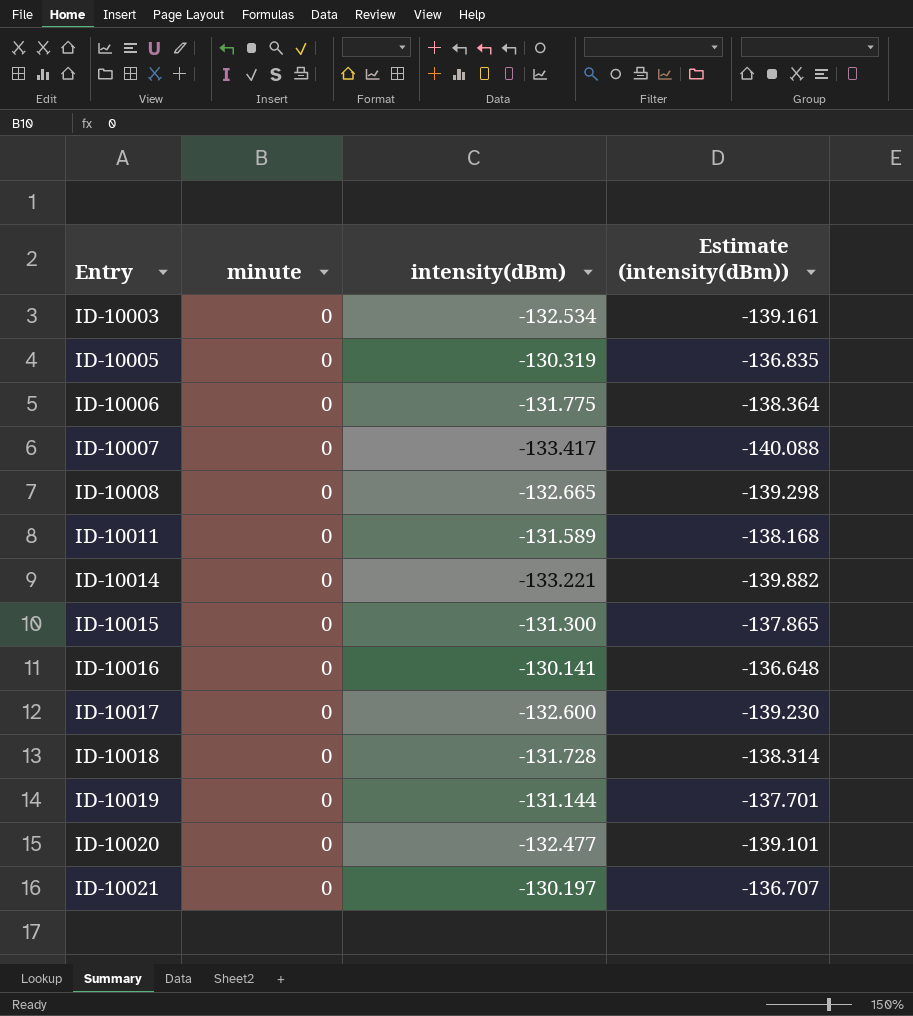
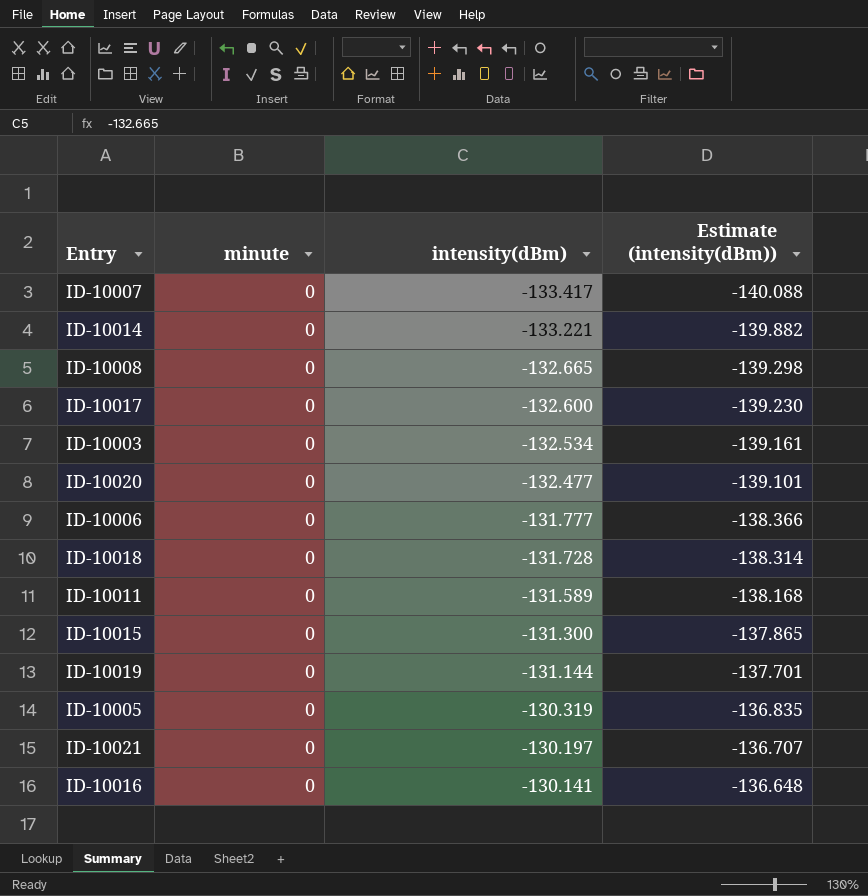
row order: Entry ascending -> intensity(dBm) ascending
ID-10006 | intensity(dBm): -131.775 -> -131.777
ID-10006 | Estimate (intensity(dBm)): -138.364 -> -138.366

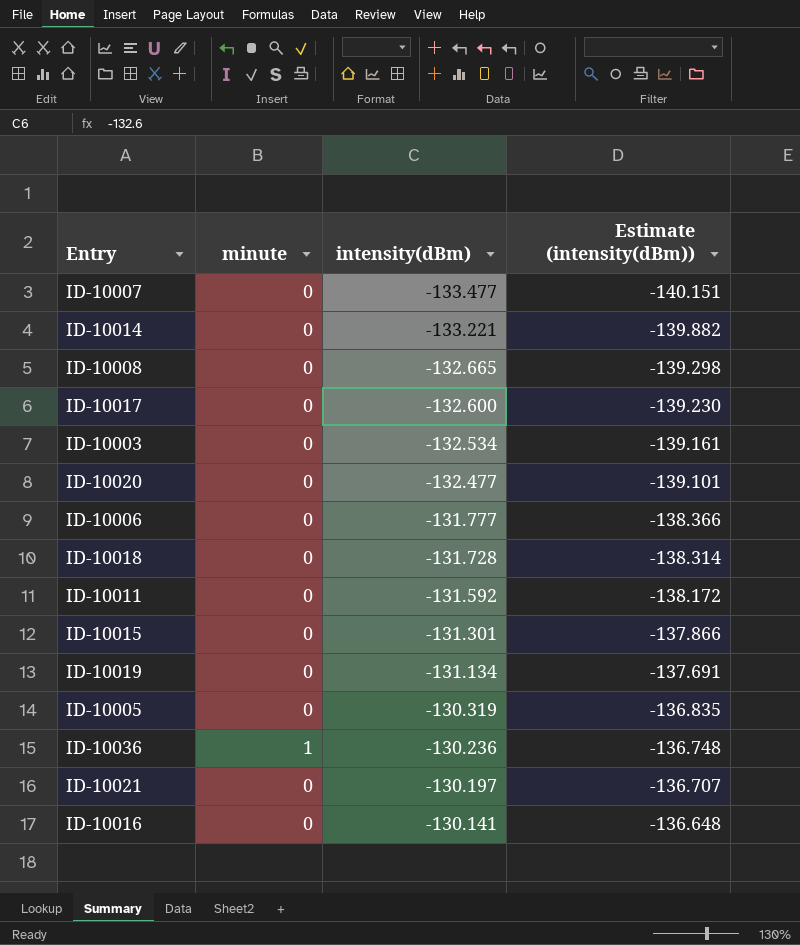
ID-10007 | intensity(dBm): -133.417 -> -133.477
ID-10007 | Estimate (intensity(dBm)): -140.088 -> -140.151
ID-10011 | intensity(dBm): -131.589 -> -131.592
ID-10011 | Estimate (intensity(dBm)): -138.168 -> -138.172
ID-10015 | intensity(dBm): -131.300 -> -131.301
ID-10015 | Estimate (intensity(dBm)): -137.865 -> -137.866
ID-10019 | intensity(dBm): -131.144 -> -131.134
ID-10019 | Estimate (intensity(dBm)): -137.701 -> -137.691
row ID-10036: none -> 1 | -130.236 | -136.748

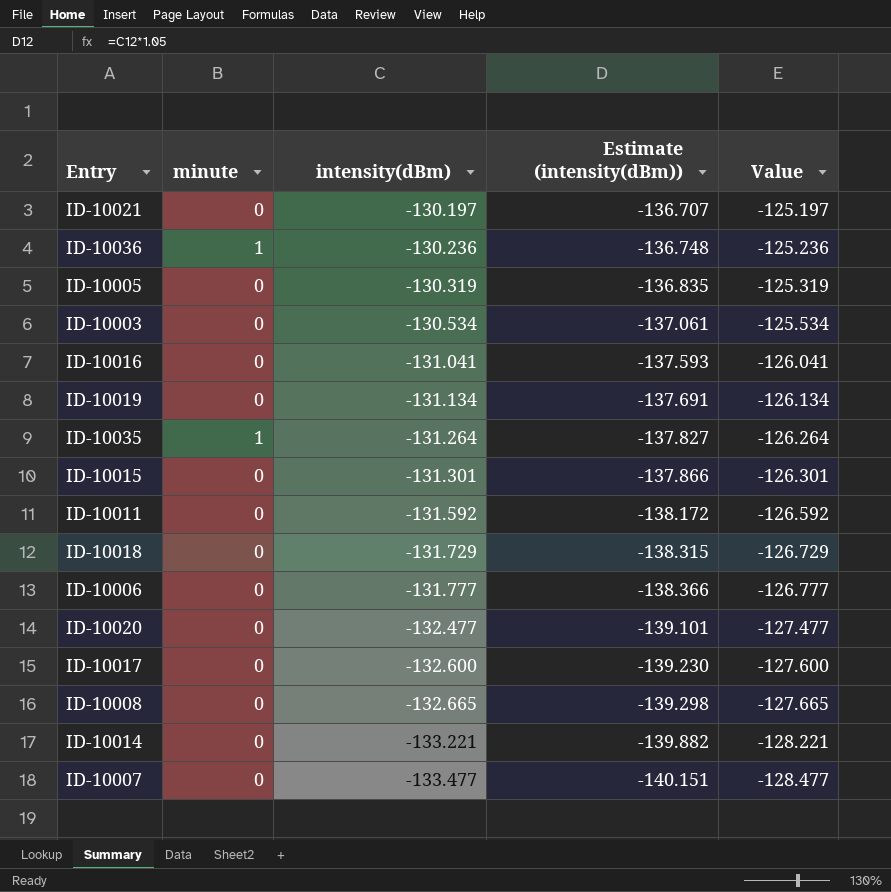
row order: intensity(dBm) ascending -> intensity(dBm) descending
column Value | formula: none -> [intensity(dBm)] + 5
ID-10003 | intensity(dBm): -132.534 -> -130.534
ID-10003 | Estimate (intensity(dBm)): -139.161 -> -137.061
ID-10016 | intensity(dBm): -130.141 -> -131.041
ID-10016 | Estimate (intensity(dBm)): -136.648 -> -137.593
row ID-10035: none -> 1 | -131.264 | -137.827 | -126.264
ID-10018 | intensity(dBm): -131.728 -> -131.729
ID-10018 | Estimate (intensity(dBm)): -138.314 -> -138.315

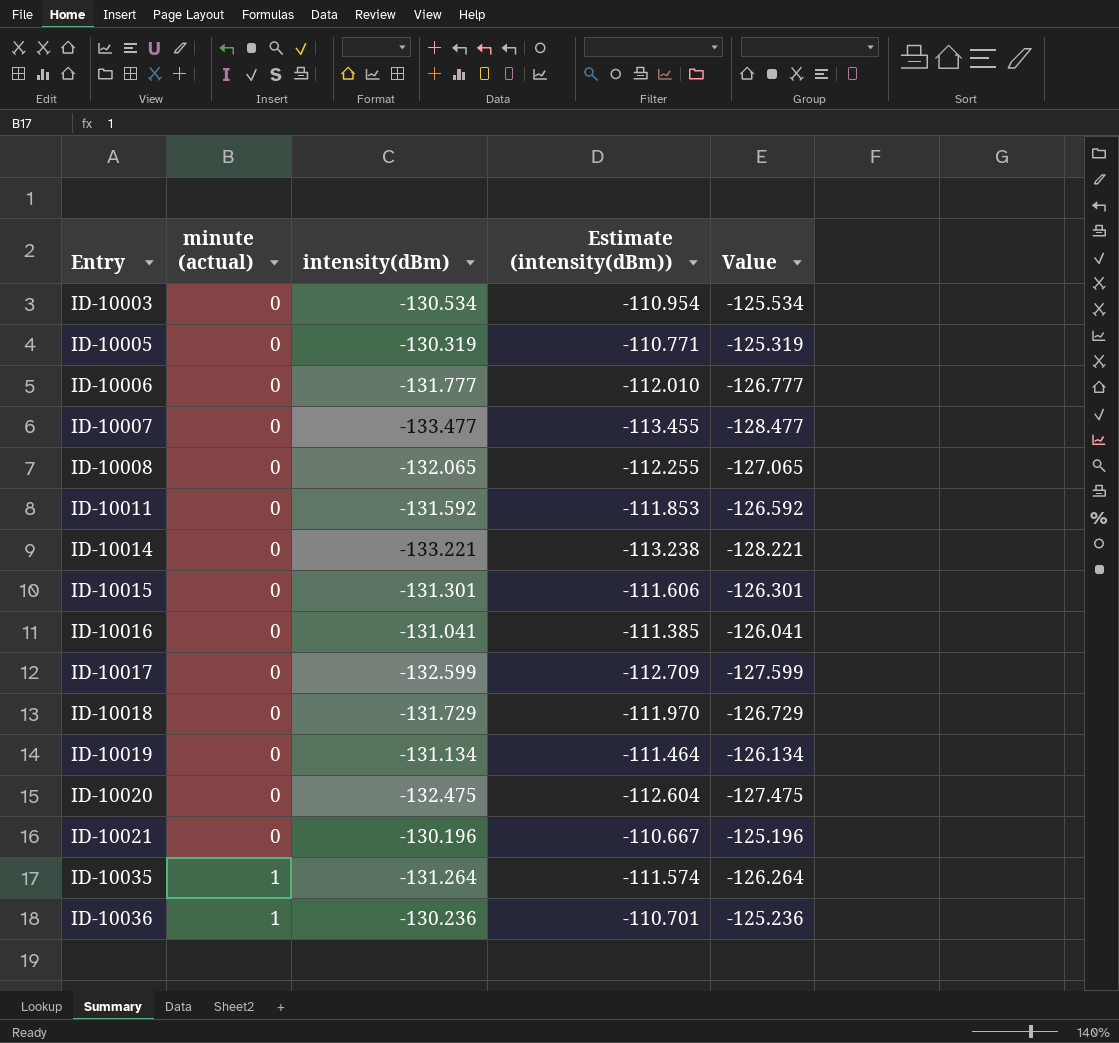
row order: intensity(dBm) descending -> Entry ascending
column name: minute -> minute (actual)
column Estimate (intensity(dBm)) | formula: [intensity(dBm)] * 1.05 -> [intensity(dBm)] * 0.85
ID-10008 | intensity(dBm): -132.665 -> -132.065
ID-10008 | Value: -127.665 -> -127.065
ID-10017 | intensity(dBm): -132.600 -> -132.599
ID-10017 | Value: -127.600 -> -127.599
ID-10020 | intensity(dBm): -132.477 -> -132.475
ID-10020 | Value: -127.477 -> -127.475
ID-10021 | intensity(dBm): -130.197 -> -130.196
ID-10021 | Value: -125.197 -> -125.196

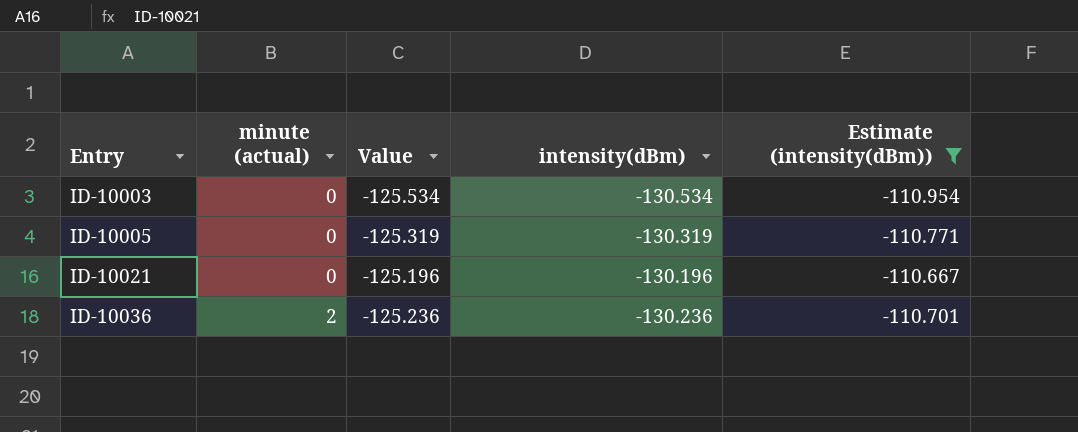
filter: none -> Estimate (intensity(dBm)) >= -110.954
column Value | position: 5 -> 3
ID-10036 | minute (actual): 1 -> 2

